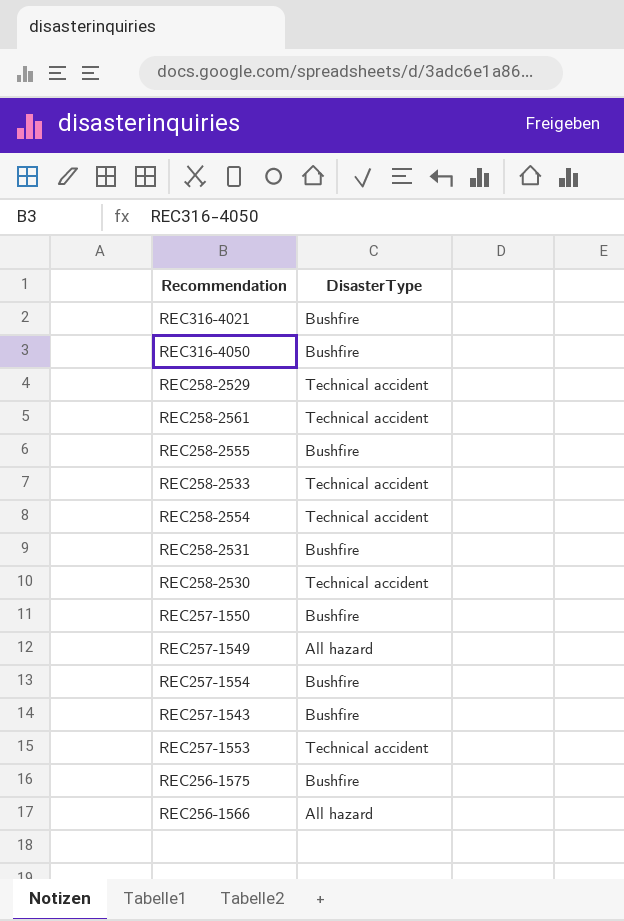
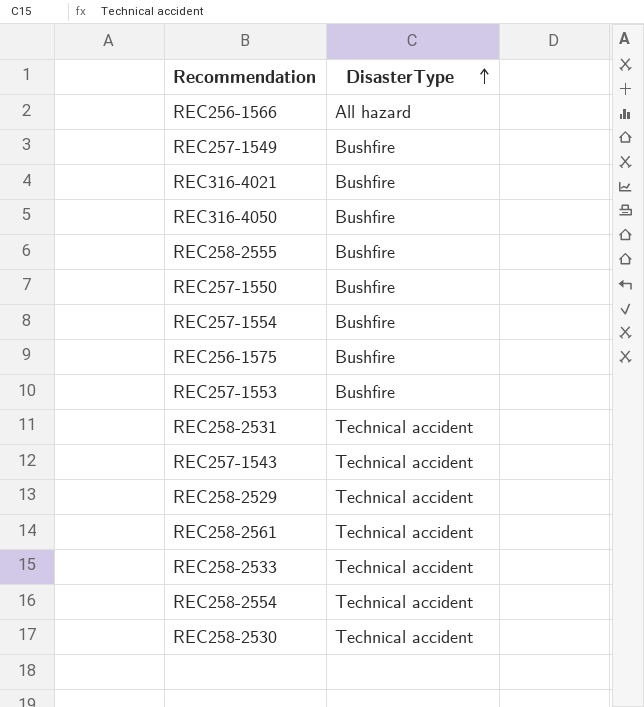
row order: none -> DisasterType ascending
REC257-1549 | DisasterType: All hazard -> Bushfire
REC257-1553 | DisasterType: Technical accident -> Bushfire
REC258-2531 | DisasterType: Bushfire -> Technical accident
REC257-1543 | DisasterType: Bushfire -> Technical accident

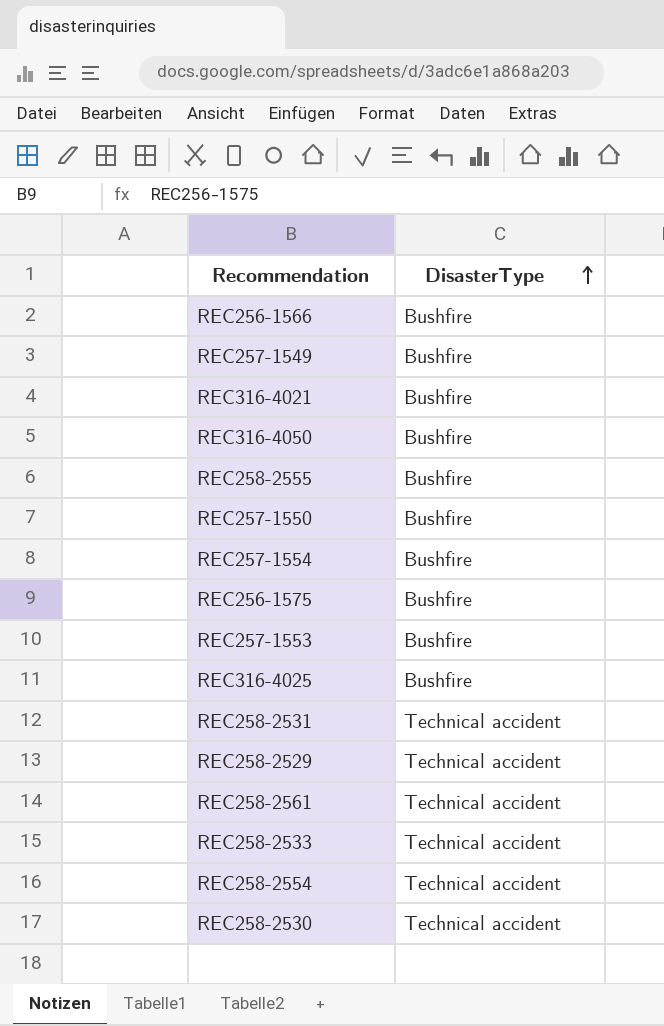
row REC257-1543: Technical accident -> none
REC256-1566 | DisasterType: All hazard -> Bushfire
row REC316-4025: none -> Bushfire

